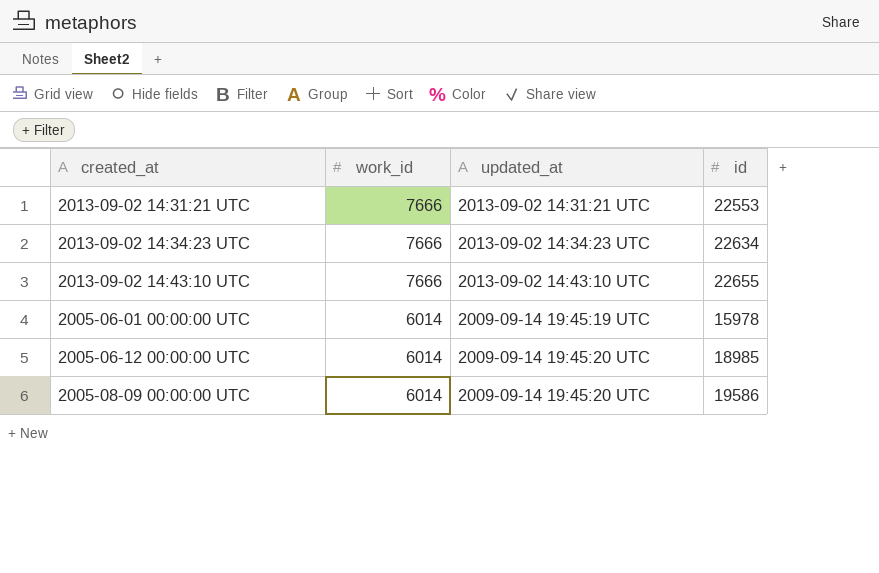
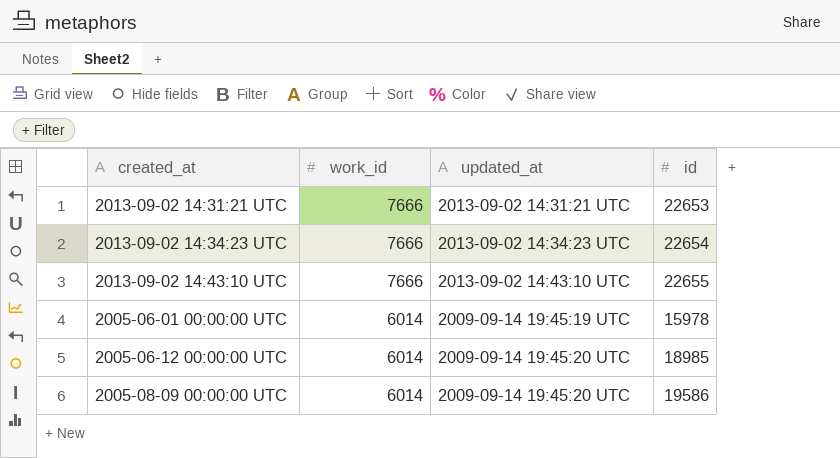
2013-09-02 14:31:21 UTC | id: 22553 -> 22653
2013-09-02 14:34:23 UTC | id: 22634 -> 22654

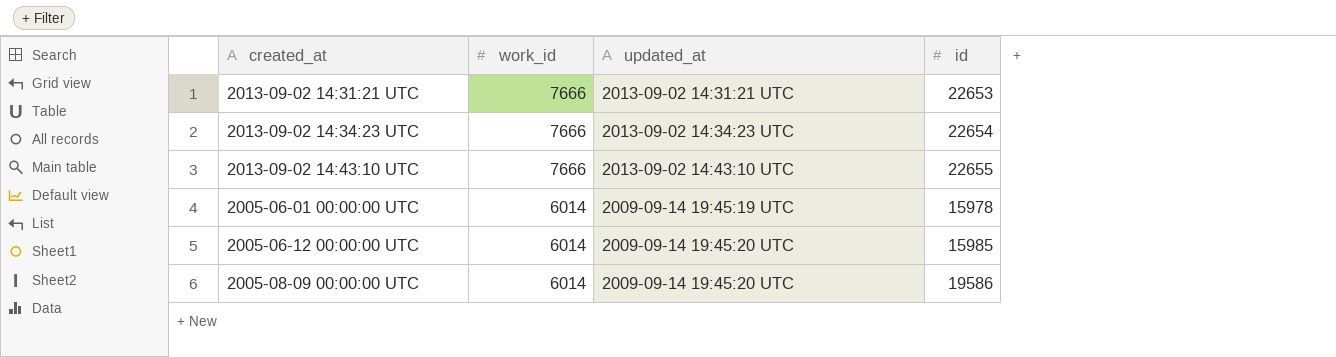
2005-06-12 00:00:00 UTC | id: 18985 -> 15985

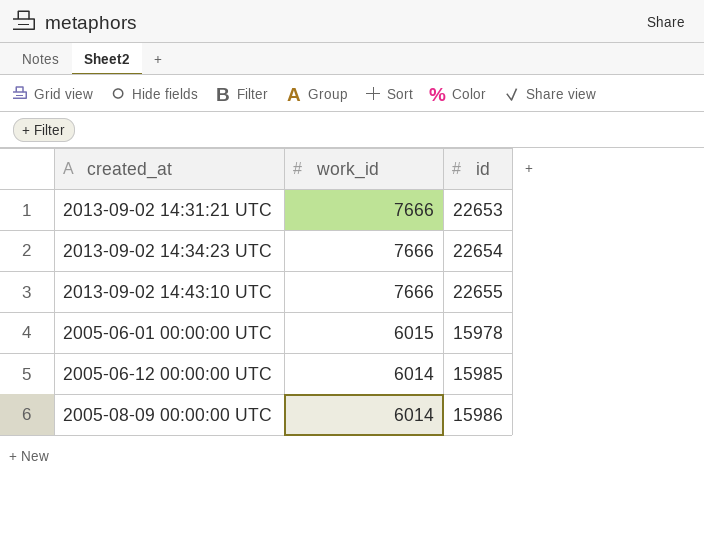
column updated_at | position: 3 -> none
2005-06-01 00:00:00 UTC | work_id: 6014 -> 6015
2005-08-09 00:00:00 UTC | id: 19586 -> 15986

